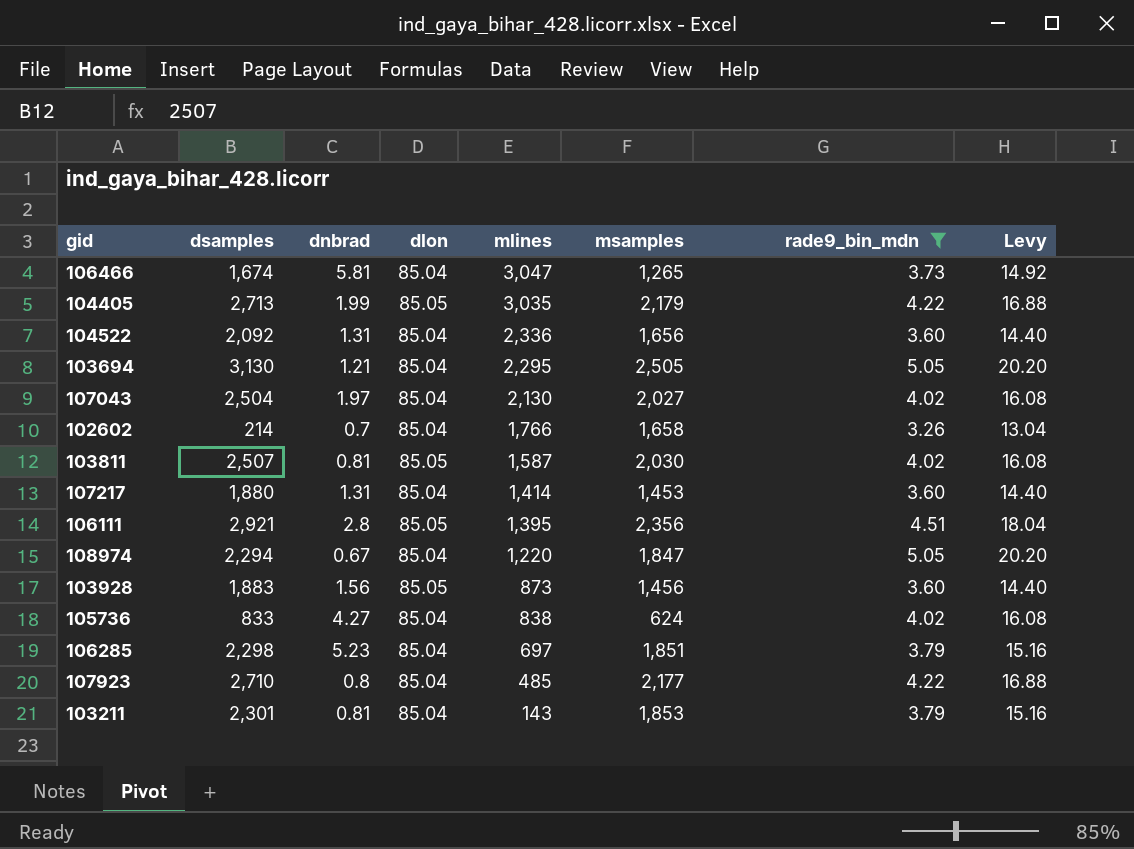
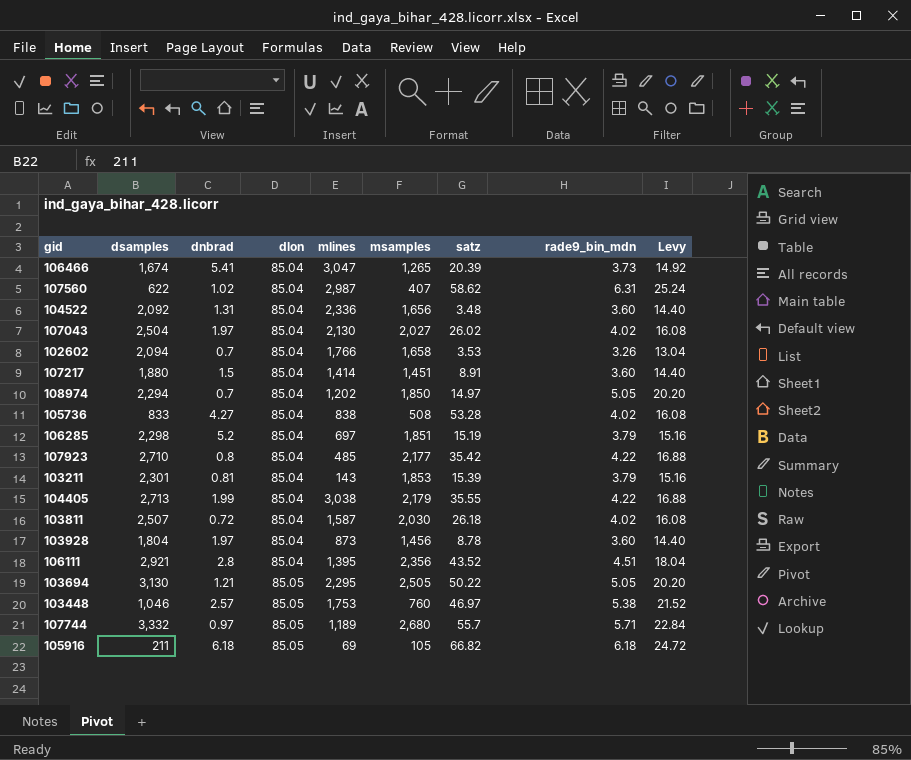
filter: rade9_bin_mdn <= 5.05 -> none
row order: mlines descending -> dlon ascending
column satz | position: none -> 7
106466 | dnbrad: 5.81 -> 5.41
102602 | dsamples: 214 -> 2,094
107217 | dnbrad: 1.31 -> 1.5
107217 | msamples: 1,453 -> 1,451
108974 | dnbrad: 0.67 -> 0.7
108974 | mlines: 1,220 -> 1,202
108974 | msamples: 1,847 -> 1,850
105736 | msamples: 624 -> 508
106285 | dnbrad: 5.23 -> 5.2
104405 | dlon: 85.05 -> 85.04
104405 | mlines: 3,035 -> 3,038
103811 | dnbrad: 0.81 -> 0.72
103811 | dlon: 85.05 -> 85.04
103928 | dsamples: 1,883 -> 1,804
103928 | dnbrad: 1.56 -> 1.97
103928 | dlon: 85.05 -> 85.04
106111 | dlon: 85.05 -> 85.04
103694 | dlon: 85.04 -> 85.05

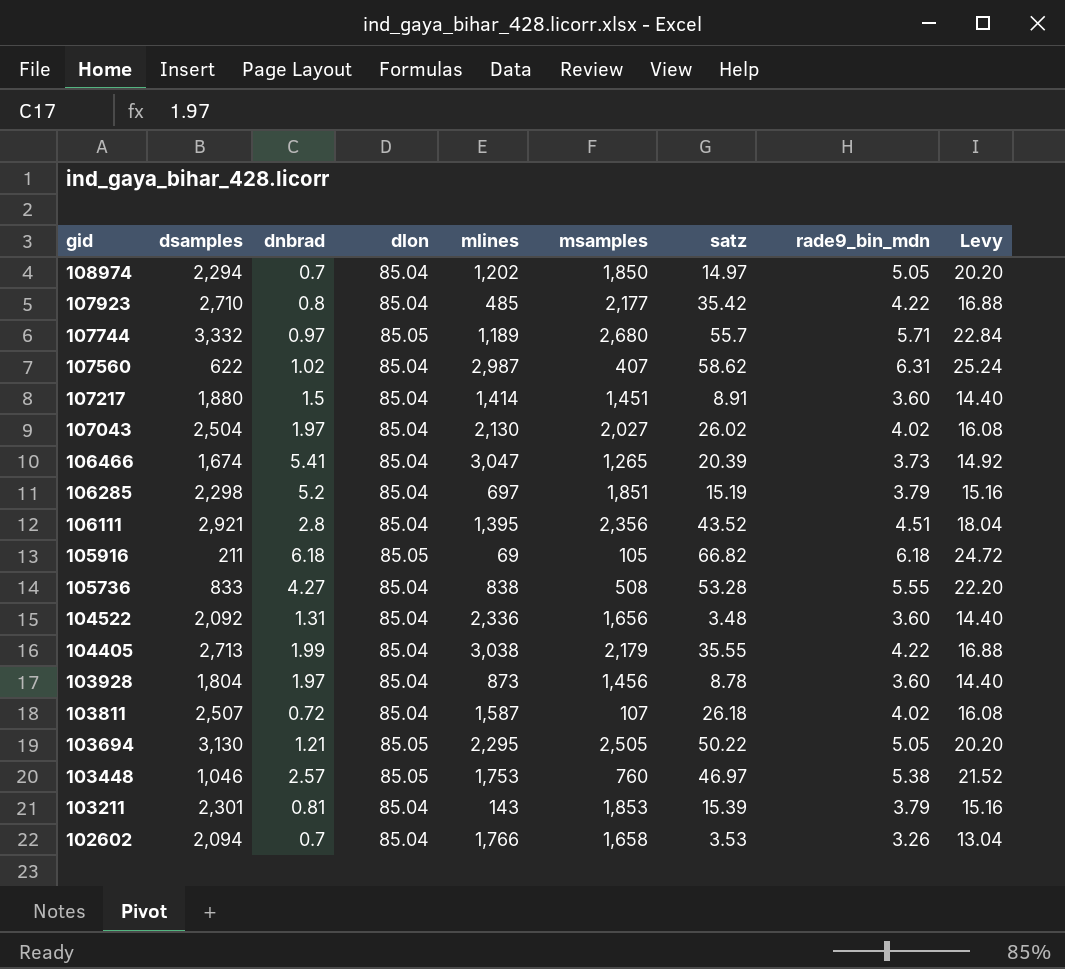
row order: dlon ascending -> gid descending
105736 | rade9_bin_mdn: 4.02 -> 5.55
105736 | Levy: 16.08 -> 22.20
103811 | msamples: 2,030 -> 107

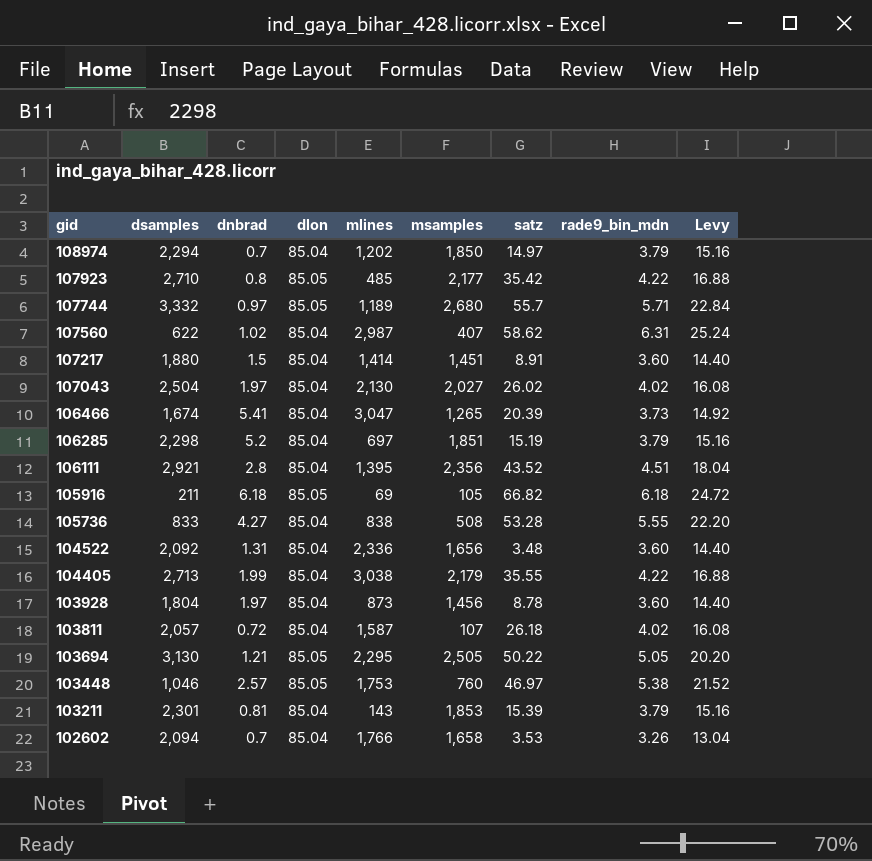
108974 | rade9_bin_mdn: 5.05 -> 3.79
108974 | Levy: 20.20 -> 15.16
107923 | dlon: 85.04 -> 85.05
103811 | dsamples: 2,507 -> 2,057

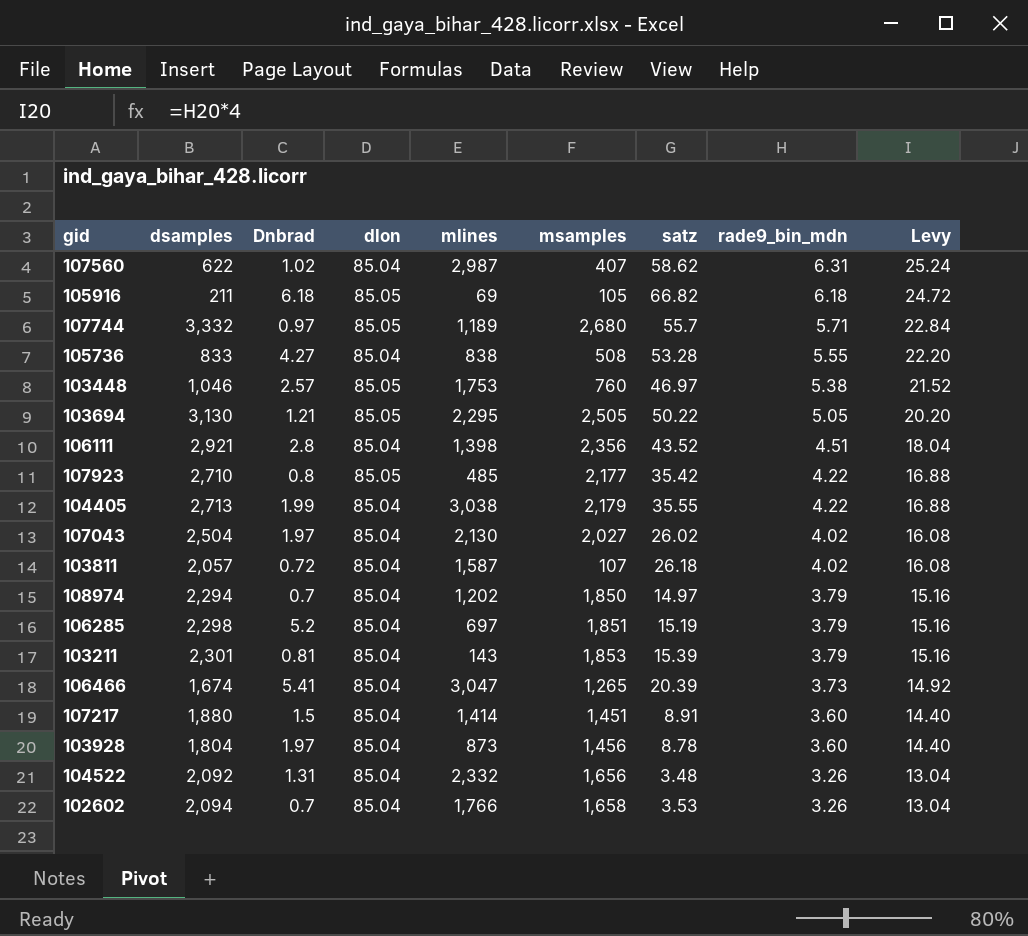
row order: gid descending -> rade9_bin_mdn descending
column name: dnbrad -> Dnbrad
106111 | mlines: 1,395 -> 1,398
104522 | mlines: 2,336 -> 2,332
104522 | rade9_bin_mdn: 3.60 -> 3.26
104522 | Levy: 14.40 -> 13.04

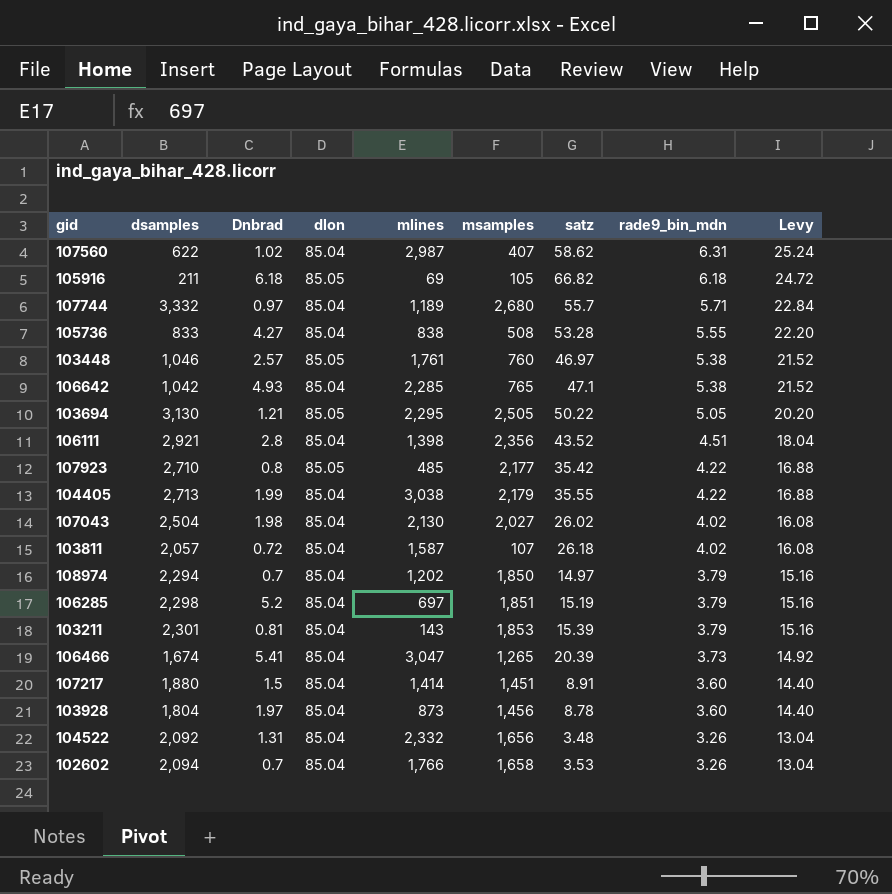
107744 | dlon: 85.05 -> 85.04
103448 | mlines: 1,753 -> 1,761
row 106642: none -> 1,042 | 4.93 | 85.04 | 2,285 | 765 | 47.1 | 5.38 | 21.52
107043 | Dnbrad: 1.97 -> 1.98

